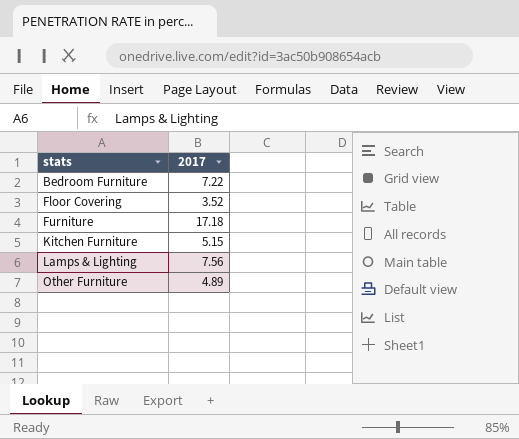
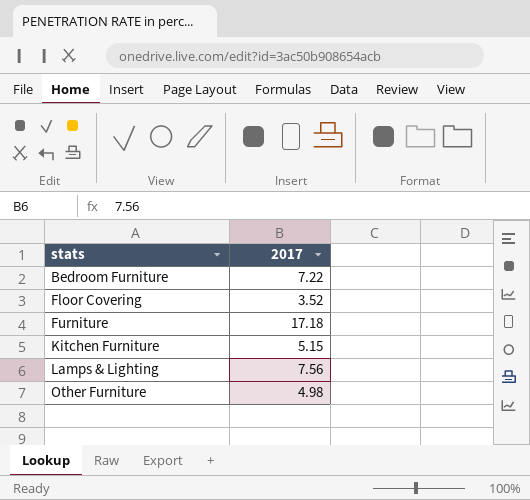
Other Furniture | 2017: 4.89 -> 4.98

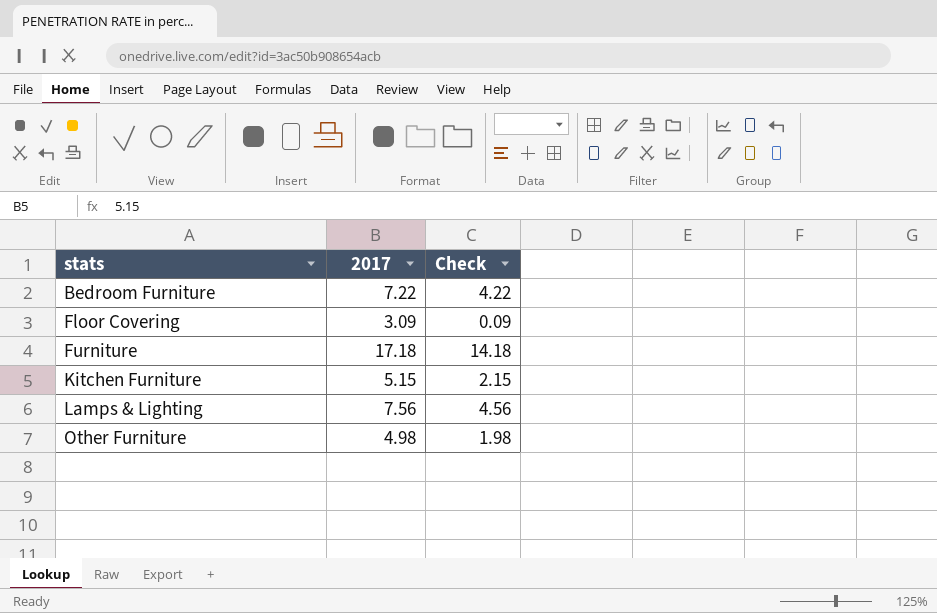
column Check | formula: none -> [2017] - 3
Floor Covering | 2017: 3.52 -> 3.09

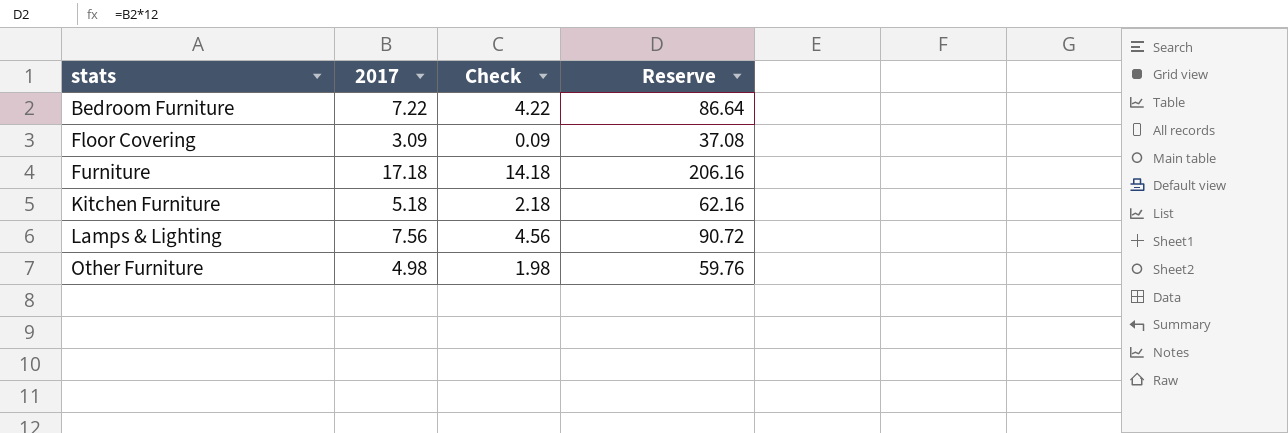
column Reserve | formula: none -> [2017] * 12
Kitchen Furniture | 2017: 5.15 -> 5.18
Kitchen Furniture | Check: 2.15 -> 2.18

